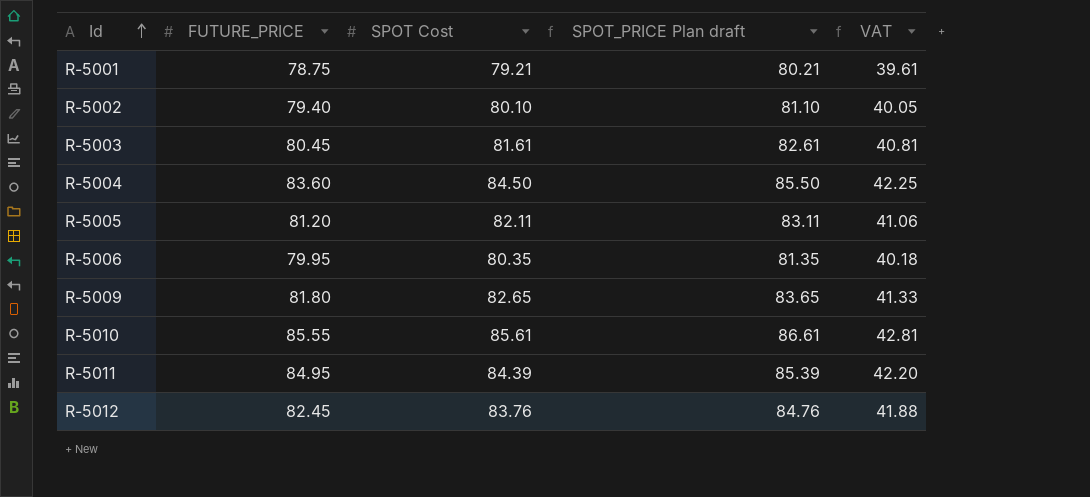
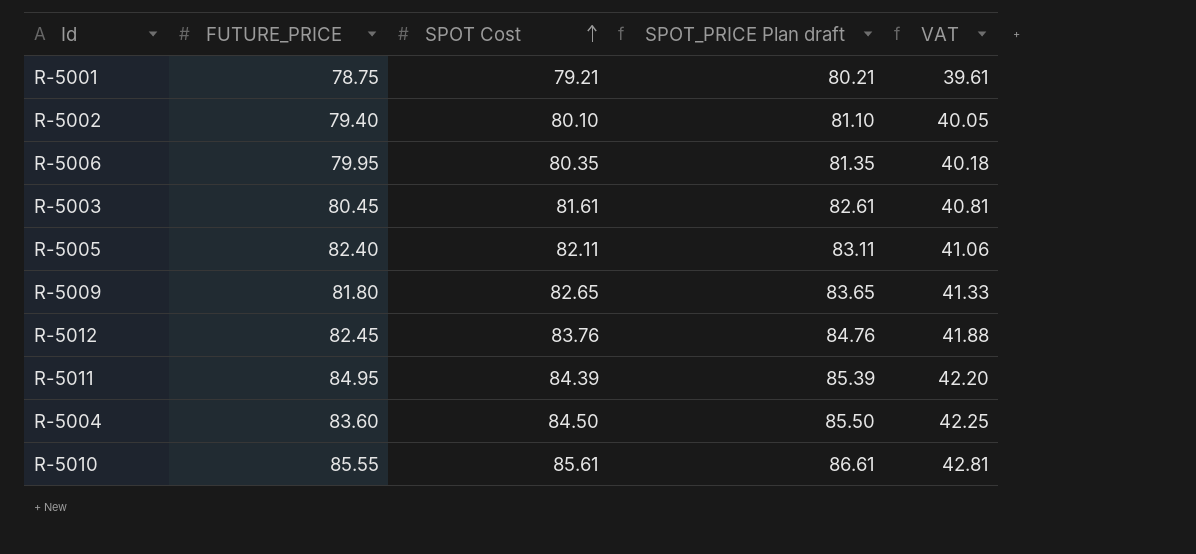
row order: Id ascending -> SPOT Cost ascending
R-5005 | FUTURE_PRICE: 81.20 -> 82.40

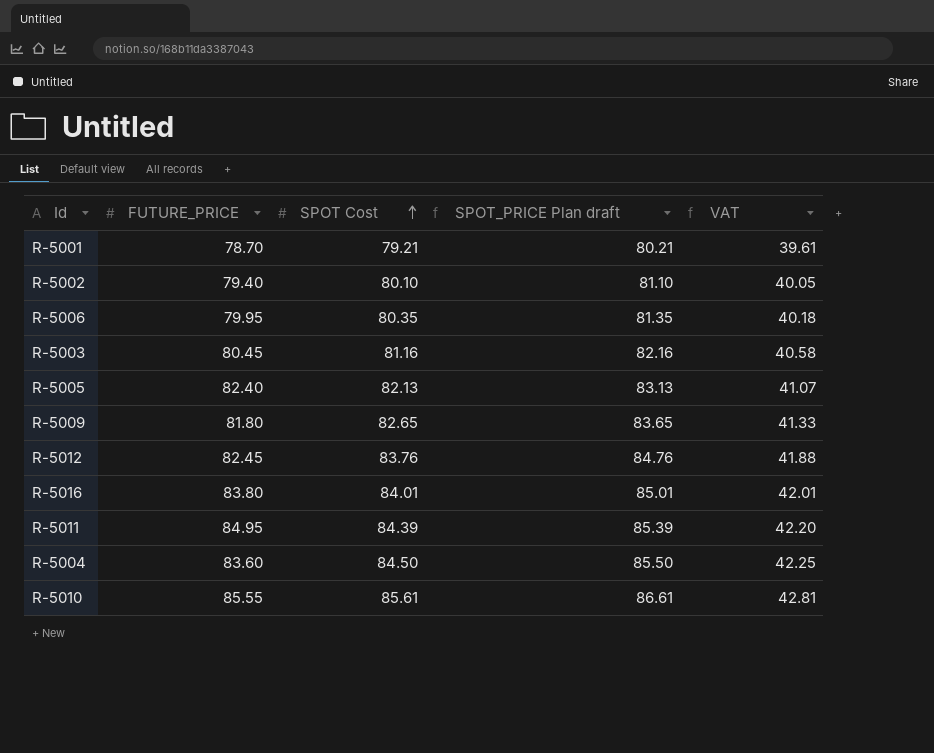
R-5001 | FUTURE_PRICE: 78.75 -> 78.70
R-5003 | SPOT Cost: 81.61 -> 81.16
R-5003 | SPOT_PRICE Plan draft: 82.61 -> 82.16
R-5003 | VAT: 40.81 -> 40.58
R-5005 | SPOT Cost: 82.11 -> 82.13
R-5005 | SPOT_PRICE Plan draft: 83.11 -> 83.13
R-5005 | VAT: 41.06 -> 41.07
row R-5016: none -> 83.80 | 84.01 | 85.01 | 42.01

